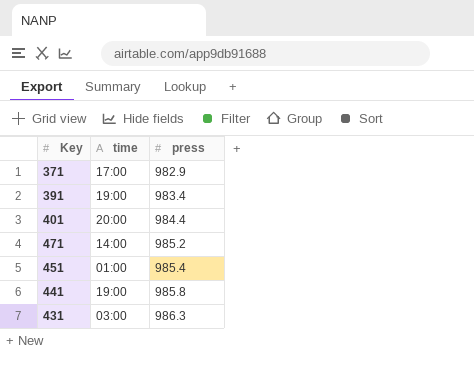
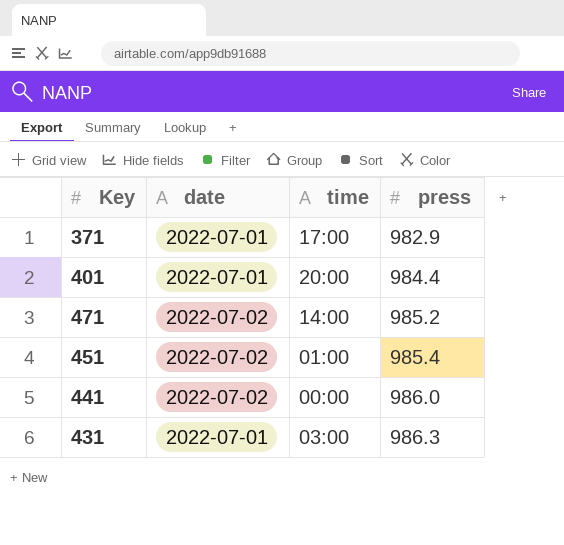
column date | position: none -> 2
row 391: 19:00 | 983.4 -> none
441 | time: 19:00 -> 00:00
441 | press: 985.8 -> 986.0

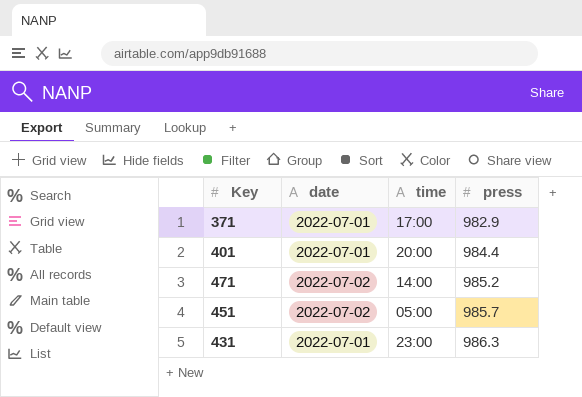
row 441: 2022-07-02 | 00:00 | 986.0 -> none
451 | time: 01:00 -> 05:00
451 | press: 985.4 -> 985.7
431 | time: 03:00 -> 23:00

